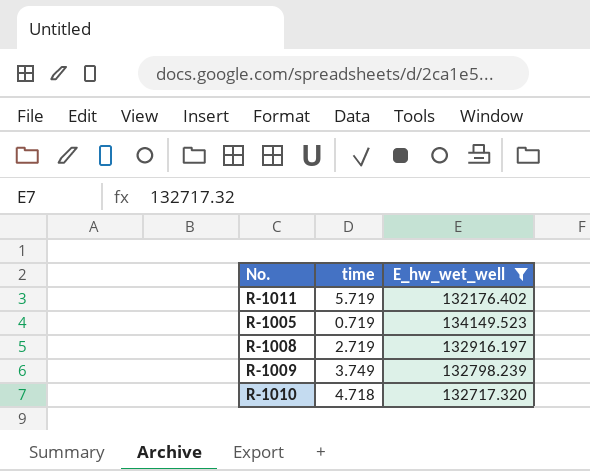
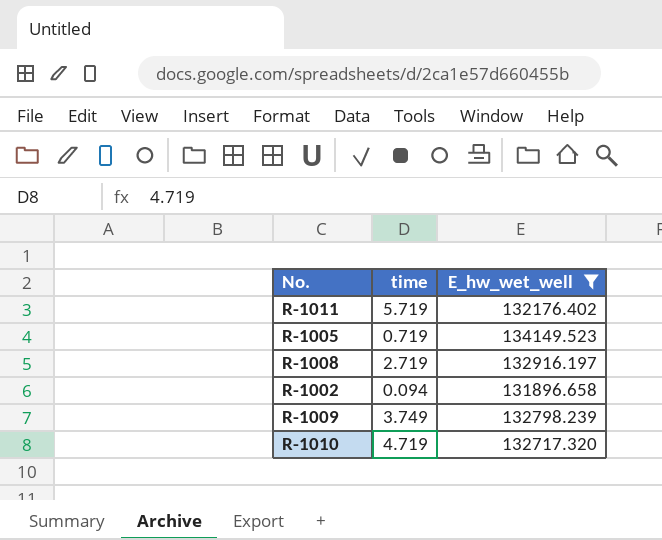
row R-1002: none -> 0.094 | 131896.658
R-1010 | time: 4.718 -> 4.719

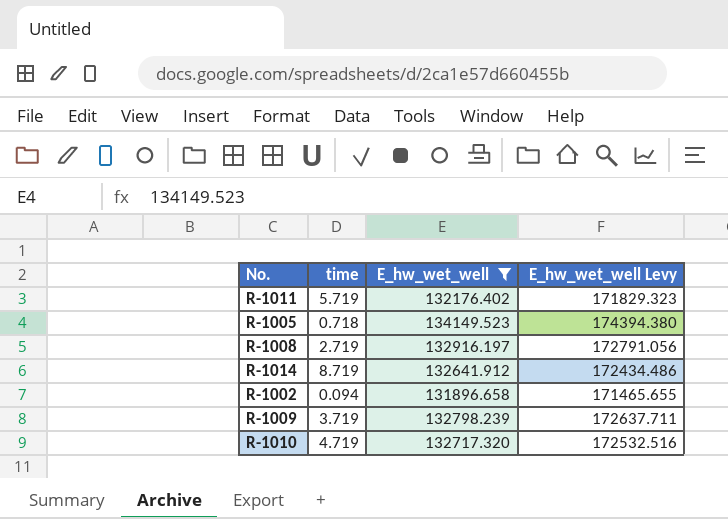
column E_hw_wet_well Levy | formula: none -> [E_hw_wet_well] * 1.3
R-1005 | time: 0.719 -> 0.718
row R-1014: none -> 8.719 | 132641.912 | 172434.486
R-1009 | time: 3.749 -> 3.719

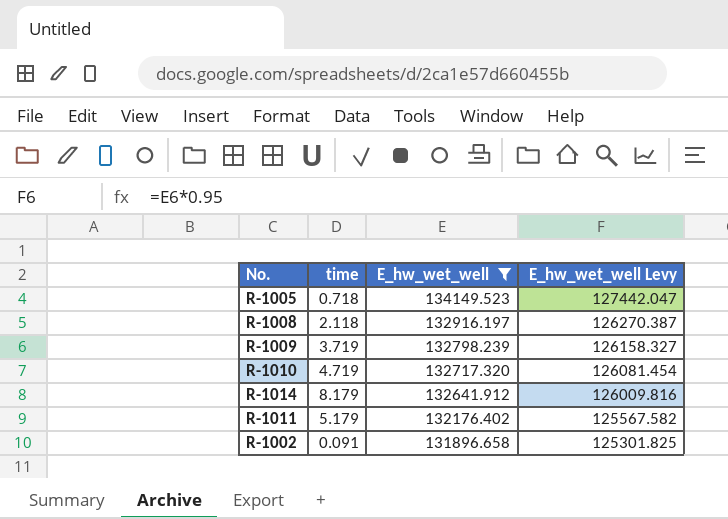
row order: none -> E_hw_wet_well descending
column E_hw_wet_well Levy | formula: [E_hw_wet_well] * 1.3 -> [E_hw_wet_well] * 0.95
R-1008 | time: 2.719 -> 2.118
R-1014 | time: 8.719 -> 8.179
R-1011 | time: 5.719 -> 5.179
R-1002 | time: 0.094 -> 0.091

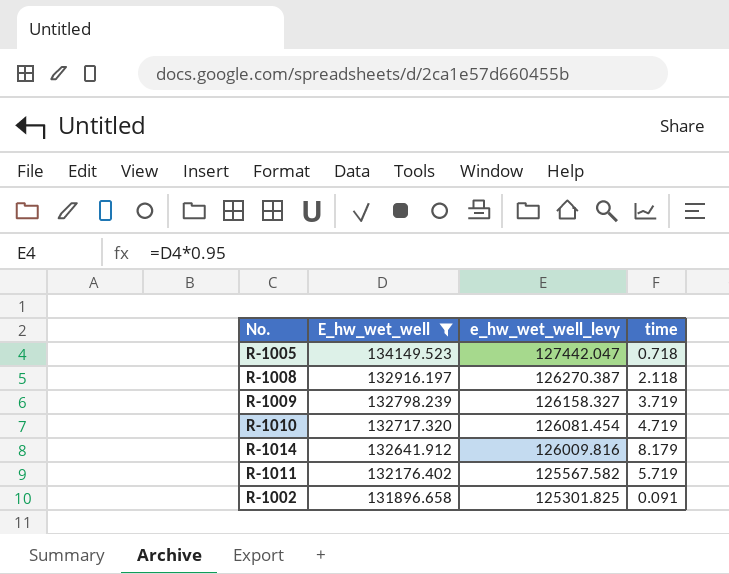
column name: E_hw_wet_well Levy -> e_hw_wet_well_levy
column time | position: 2 -> 4
R-1011 | time: 5.179 -> 5.719

